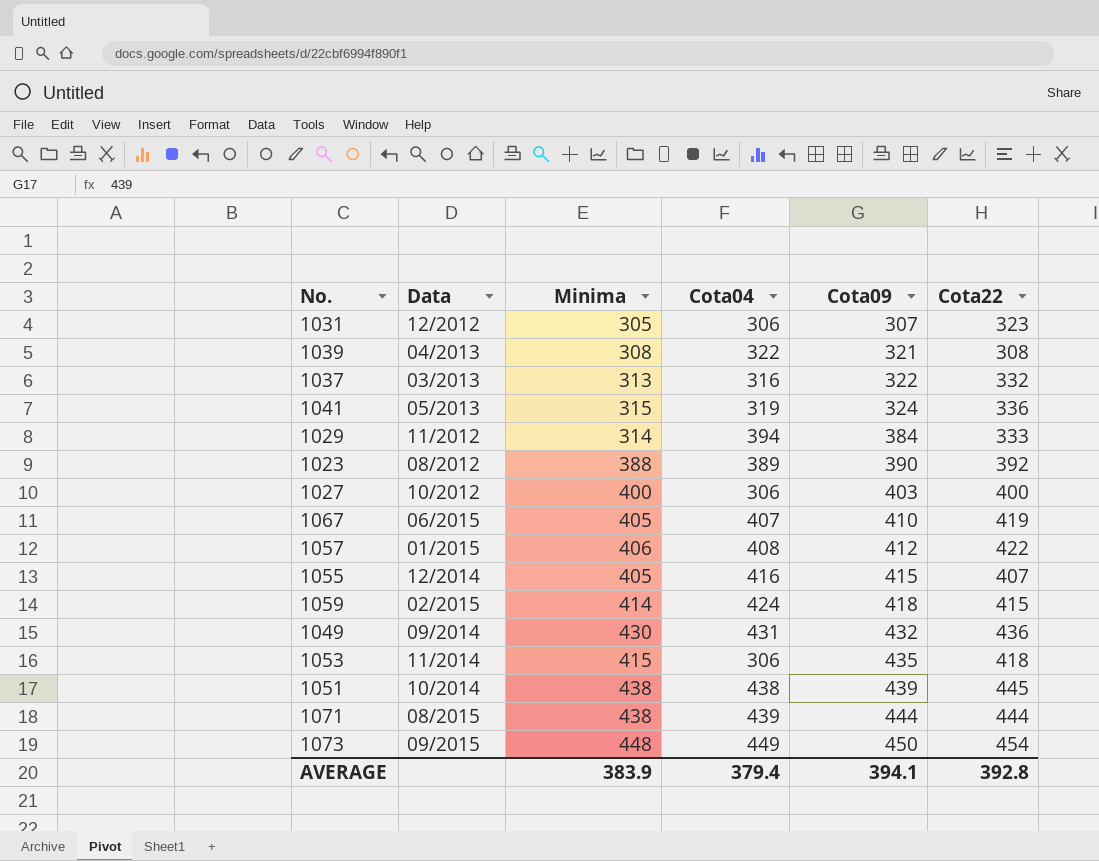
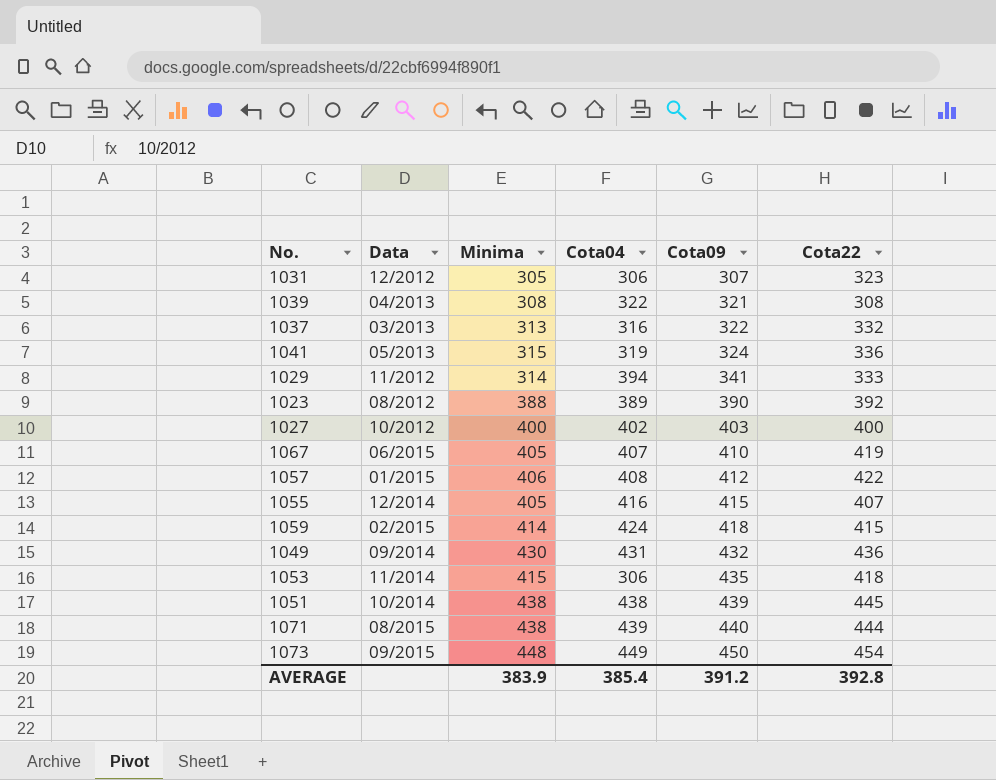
1029 | Cota09: 384 -> 341
1027 | Cota04: 306 -> 402
1071 | Cota09: 444 -> 440
AVERAGE | Cota04: 379.4 -> 385.4
AVERAGE | Cota09: 394.1 -> 391.2

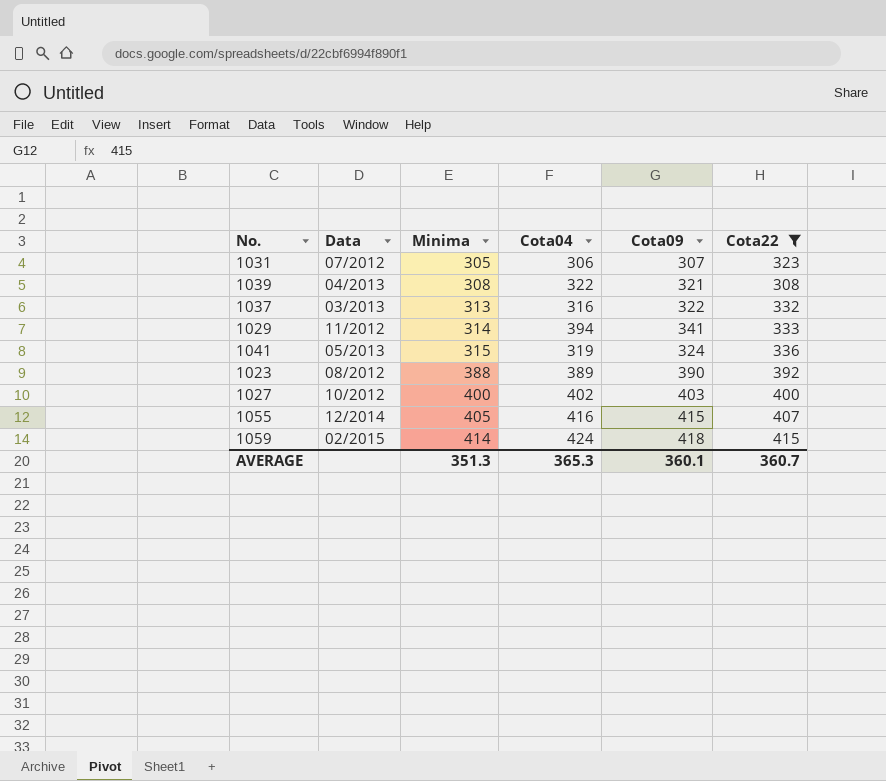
filter: none -> Cota22 <= 415
row order: Cota09 ascending -> Minima ascending
1031 | Data: 12/2012 -> 07/2012
AVERAGE | Minima: 383.9 -> 351.3
AVERAGE | Cota04: 385.4 -> 365.3
AVERAGE | Cota09: 391.2 -> 360.1
AVERAGE | Cota22: 392.8 -> 360.7

